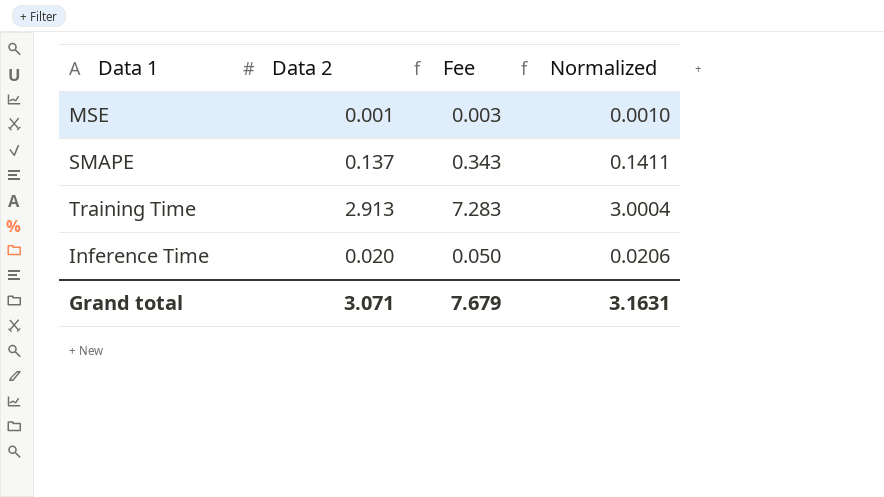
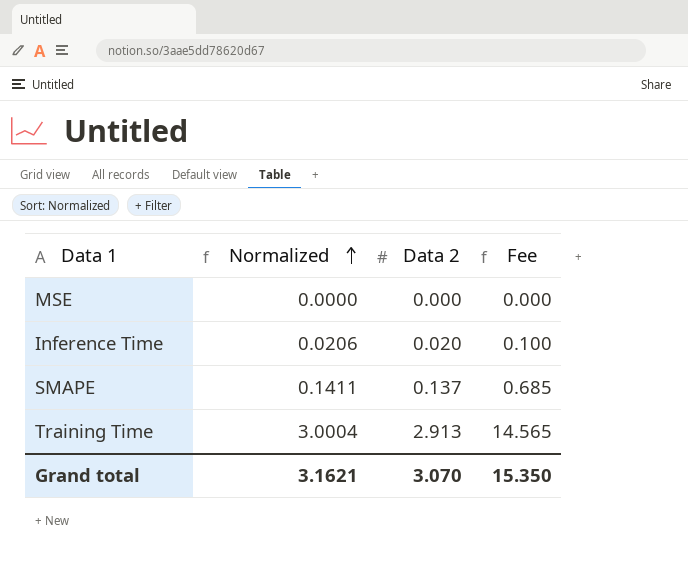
row order: none -> Normalized ascending
column Normalized | position: 4 -> 2
column Fee | formula: [Data 2] * 2.5 -> [Data 2] * 5
MSE | Normalized: 0.0010 -> 0.0000
MSE | Data 2: 0.001 -> 0.000
Grand total | Normalized: 3.1631 -> 3.1621
Grand total | Data 2: 3.071 -> 3.070
Grand total | Fee: 7.679 -> 15.350

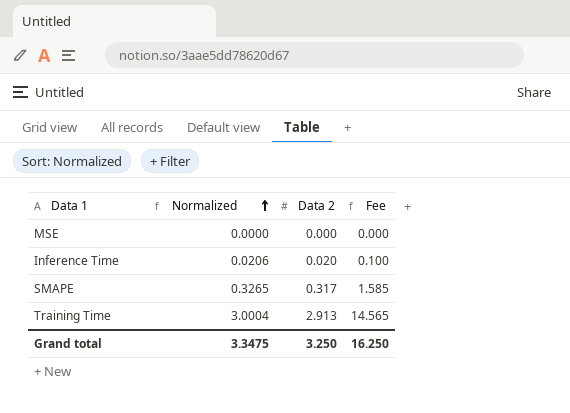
SMAPE | Normalized: 0.1411 -> 0.3265
SMAPE | Data 2: 0.137 -> 0.317
SMAPE | Fee: 0.685 -> 1.585
Grand total | Normalized: 3.1621 -> 3.3475
Grand total | Data 2: 3.070 -> 3.250
Grand total | Fee: 15.350 -> 16.250

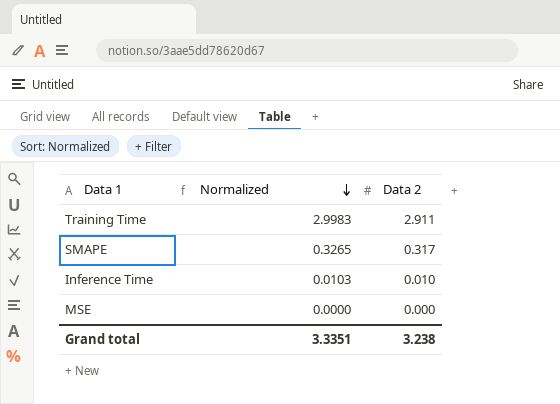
row order: Normalized ascending -> Normalized descending
column Fee | formula: [Data 2] * 5 -> none
Training Time | Normalized: 3.0004 -> 2.9983
Training Time | Data 2: 2.913 -> 2.911
Inference Time | Normalized: 0.0206 -> 0.0103
Inference Time | Data 2: 0.020 -> 0.010
Grand total | Normalized: 3.3475 -> 3.3351
Grand total | Data 2: 3.250 -> 3.238

